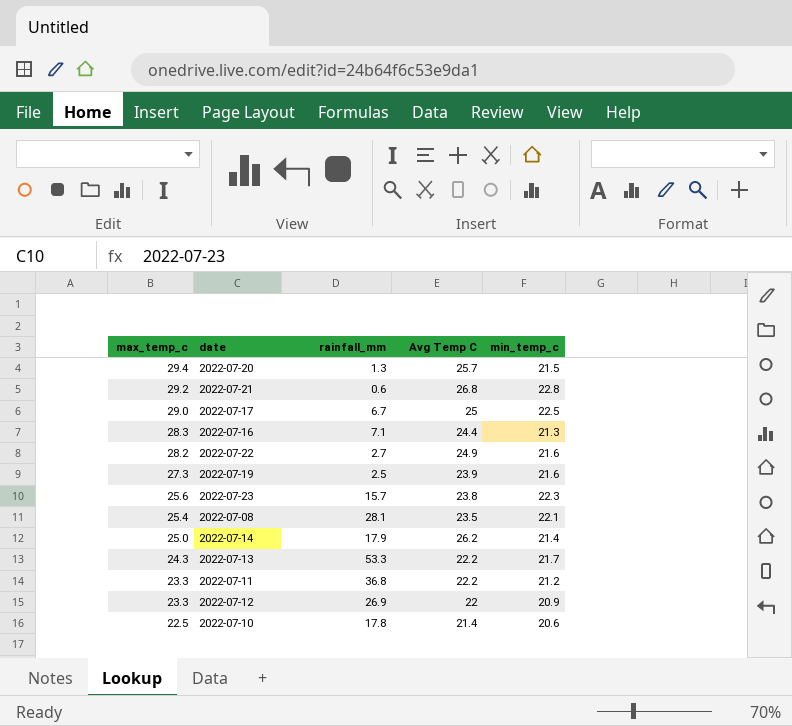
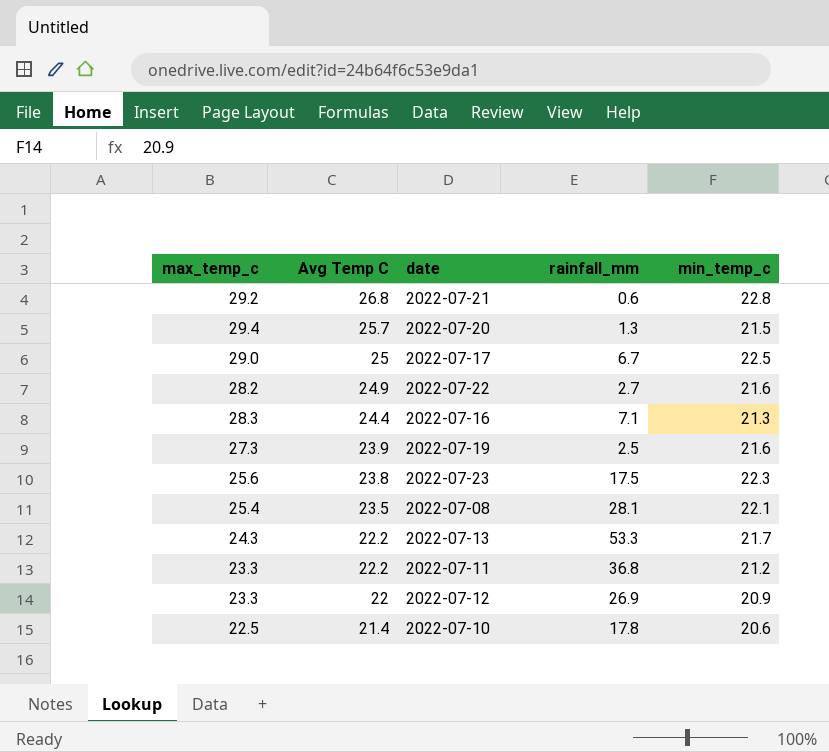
row order: max_temp_c descending -> Avg Temp C descending
column Avg Temp C | position: 4 -> 2
row 2022-07-14: 25.0 | 17.9 | 26.2 | 21.4 -> none
2022-07-23 | rainfall_mm: 15.7 -> 17.5

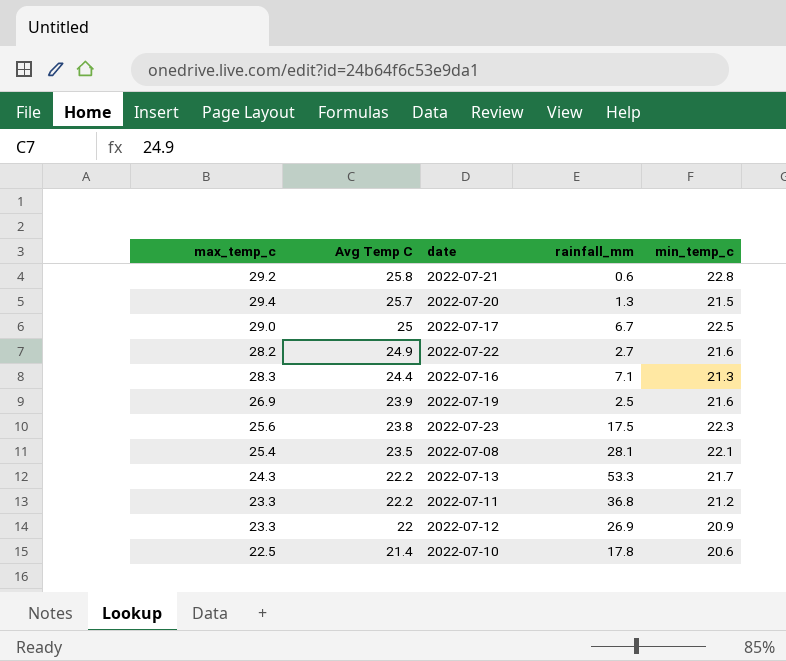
2022-07-21 | Avg Temp C: 26.8 -> 25.8
2022-07-19 | max_temp_c: 27.3 -> 26.9

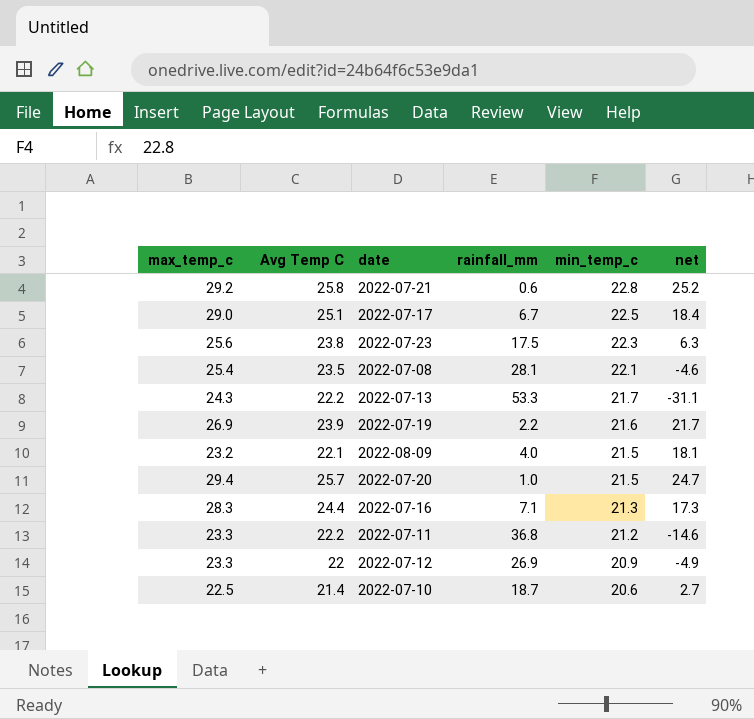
row order: Avg Temp C descending -> min_temp_c descending
column net | formula: none -> [Avg Temp C] - [rainfall_mm]
row 2022-07-22: 28.2 | 24.9 | 2.7 | 21.6 -> none
2022-07-17 | Avg Temp C: 25 -> 25.1
2022-07-19 | rainfall_mm: 2.5 -> 2.2
row 2022-08-09: none -> 23.2 | 22.1 | 4.0 | 21.5 | 18.1
2022-07-20 | rainfall_mm: 1.3 -> 1.0
2022-07-10 | rainfall_mm: 17.8 -> 18.7

